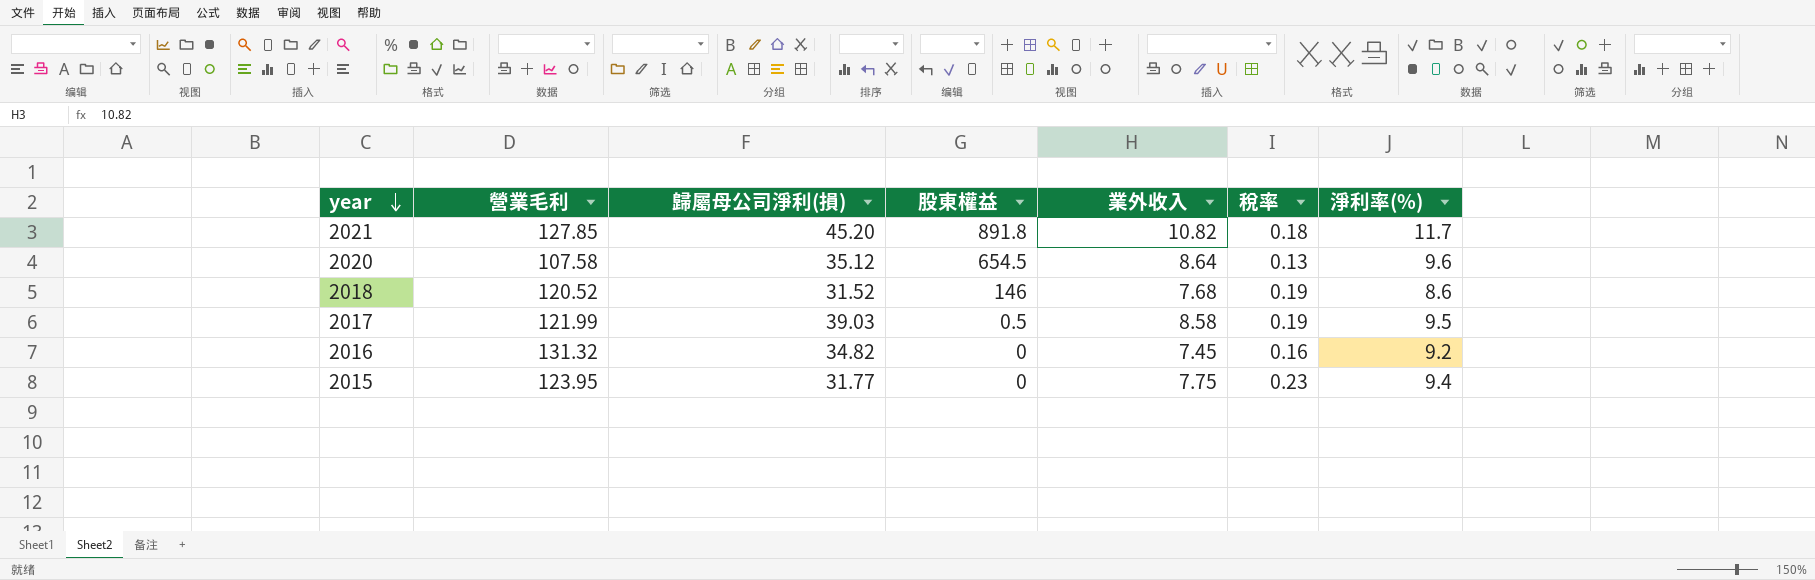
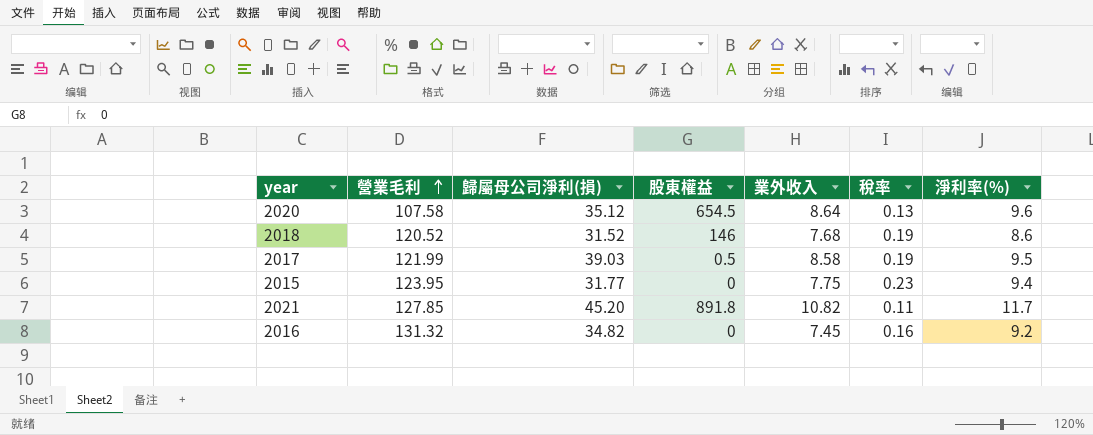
row order: year descending -> 營業毛利 ascending
2021 | 稅率: 0.18 -> 0.11

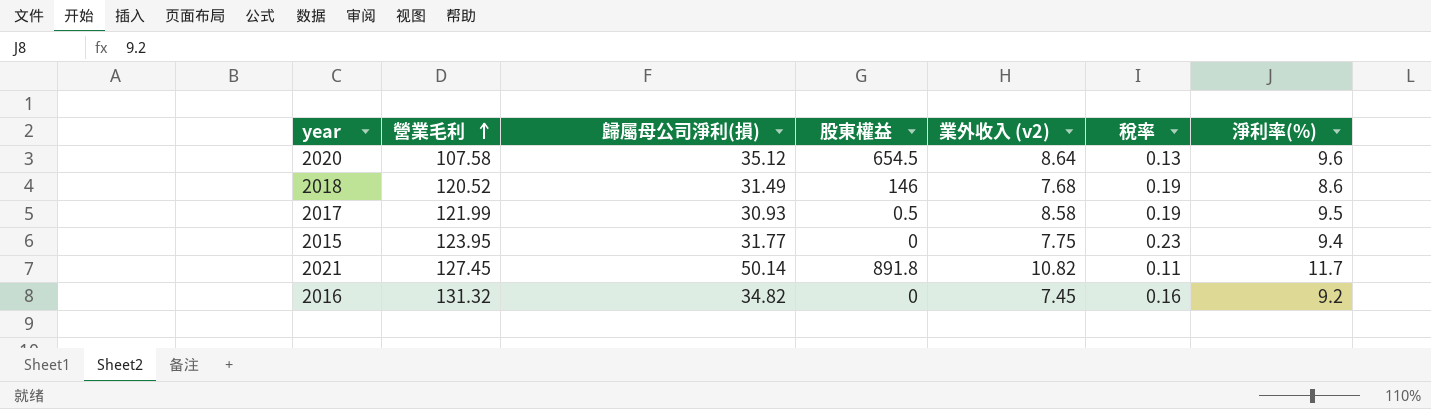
column name: 業外收入 -> 業外收入 (v2)
2018 | 歸屬母公司淨利(損): 31.52 -> 31.49
2017 | 歸屬母公司淨利(損): 39.03 -> 30.93
2021 | 營業毛利: 127.85 -> 127.45
2021 | 歸屬母公司淨利(損): 45.20 -> 50.14

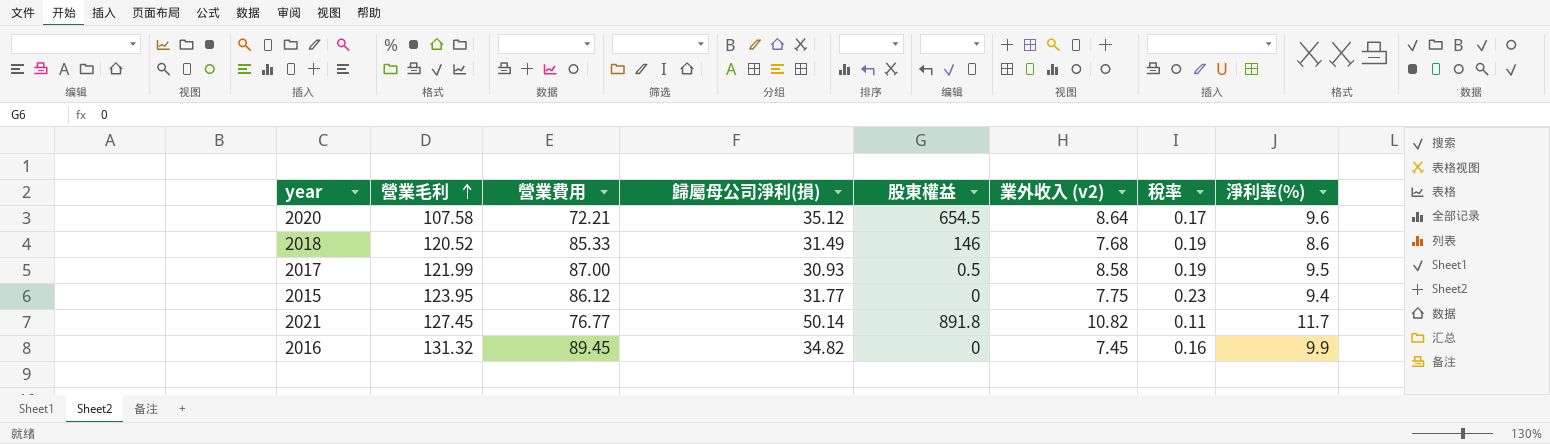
column 營業費用 | position: none -> 3
2020 | 稅率: 0.13 -> 0.17
2016 | 淨利率(%): 9.2 -> 9.9

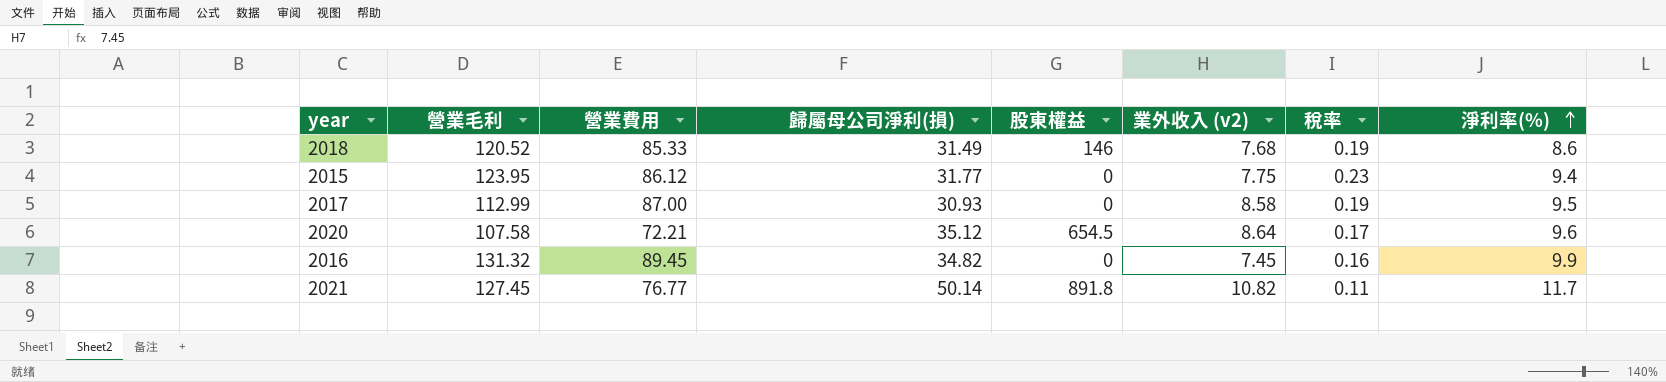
row order: 營業毛利 ascending -> 淨利率(%) ascending
2017 | 營業毛利: 121.99 -> 112.99
2017 | 股東權益: 0.5 -> 0

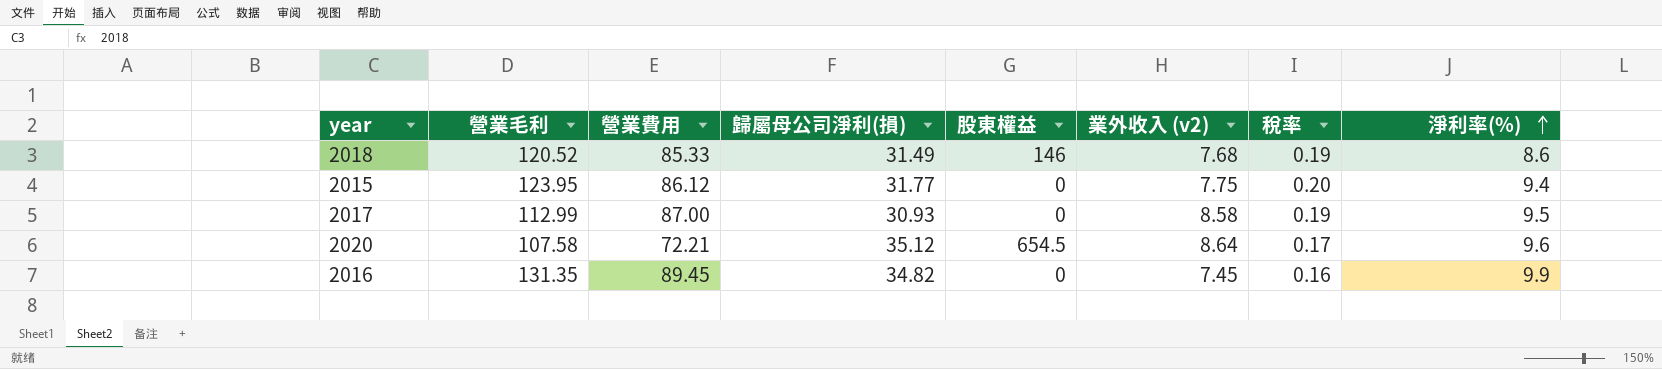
row 2021: 127.45 | 76.77 | 50.14 | 891.8 | 10.82 | 0.11 | 11.7 -> none
2015 | 稅率: 0.23 -> 0.20
2016 | 營業毛利: 131.32 -> 131.35

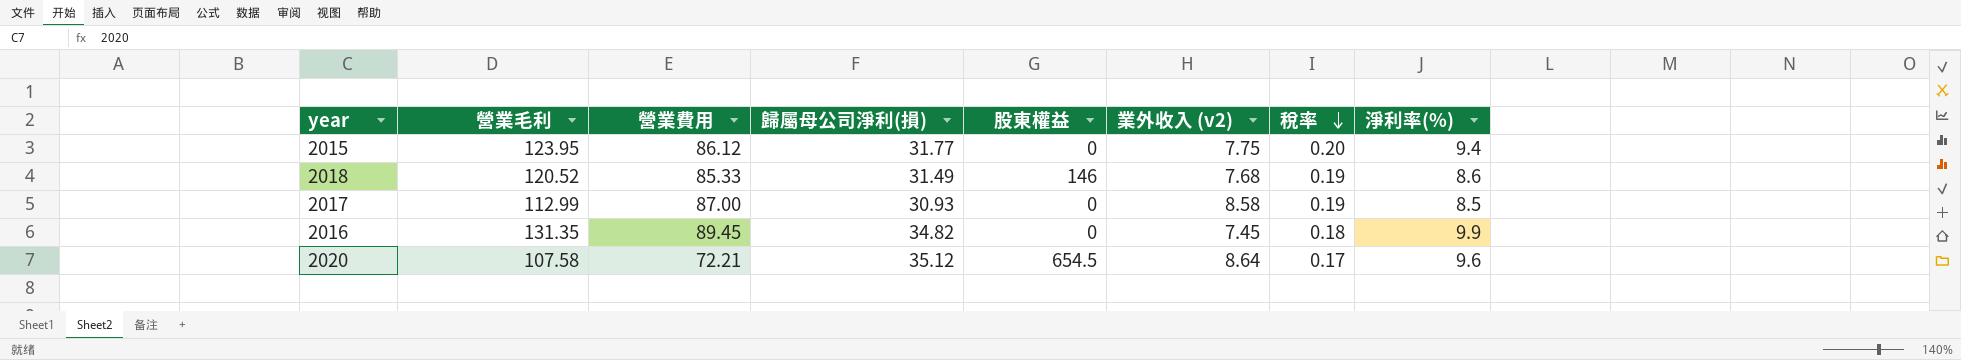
row order: 淨利率(%) ascending -> 稅率 descending
2017 | 淨利率(%): 9.5 -> 8.5
2016 | 稅率: 0.16 -> 0.18

